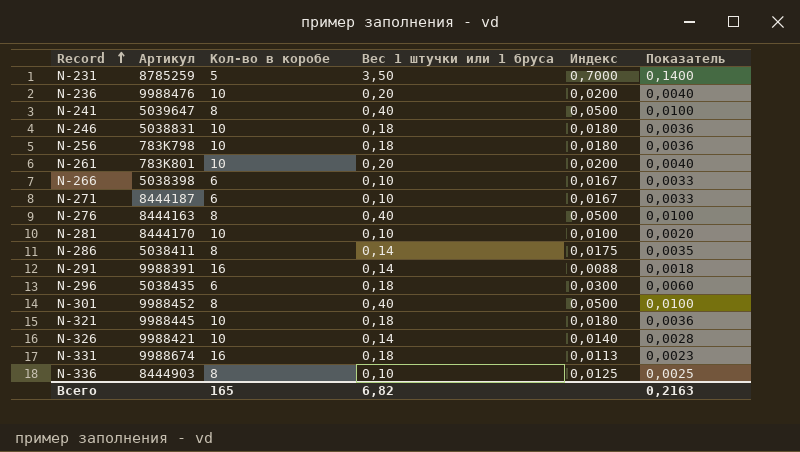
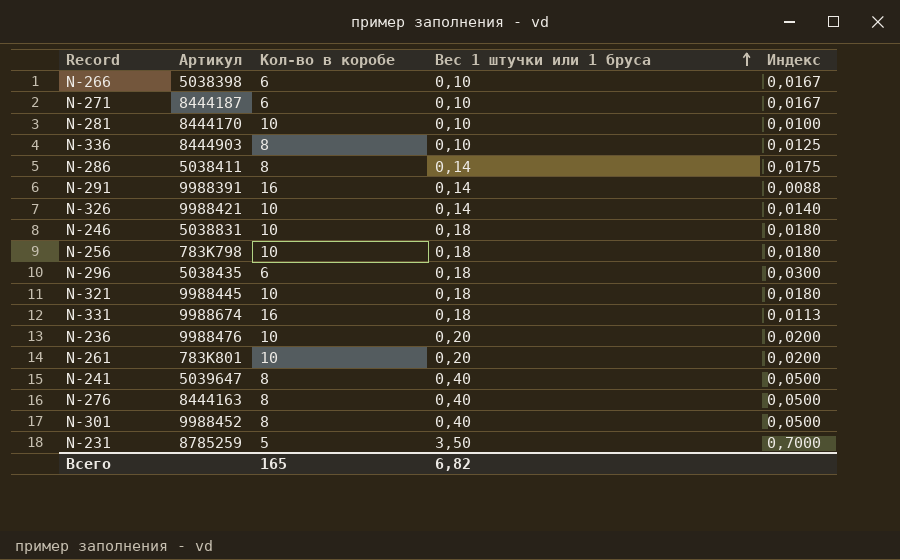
row order: Record ascending -> Вес 1 штучки или 1 бруса ascending
column Показатель | formula: [Индекс] * 0,2 -> none

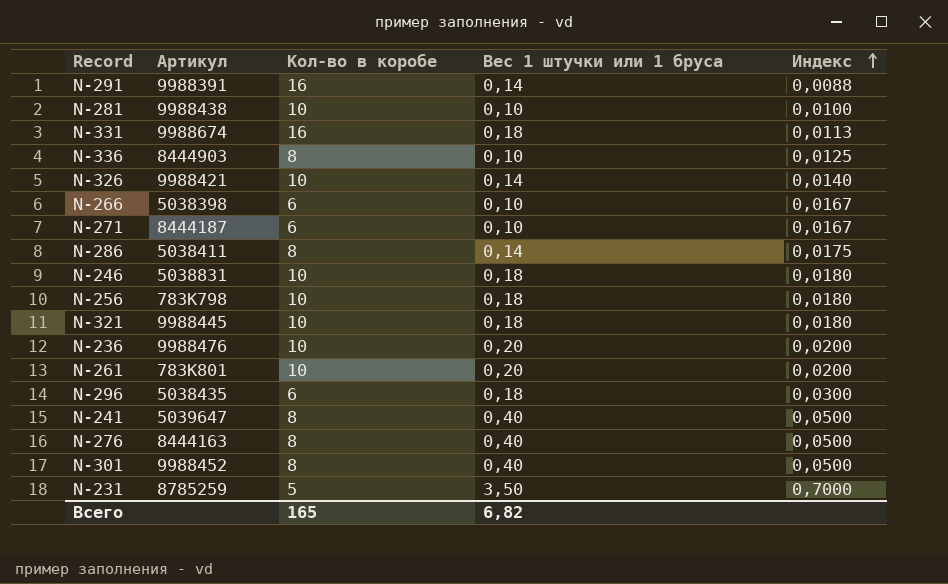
row order: Вес 1 штучки или 1 бруса ascending -> Индекс ascending
N-281 | Артикул: 8444170 -> 9988438

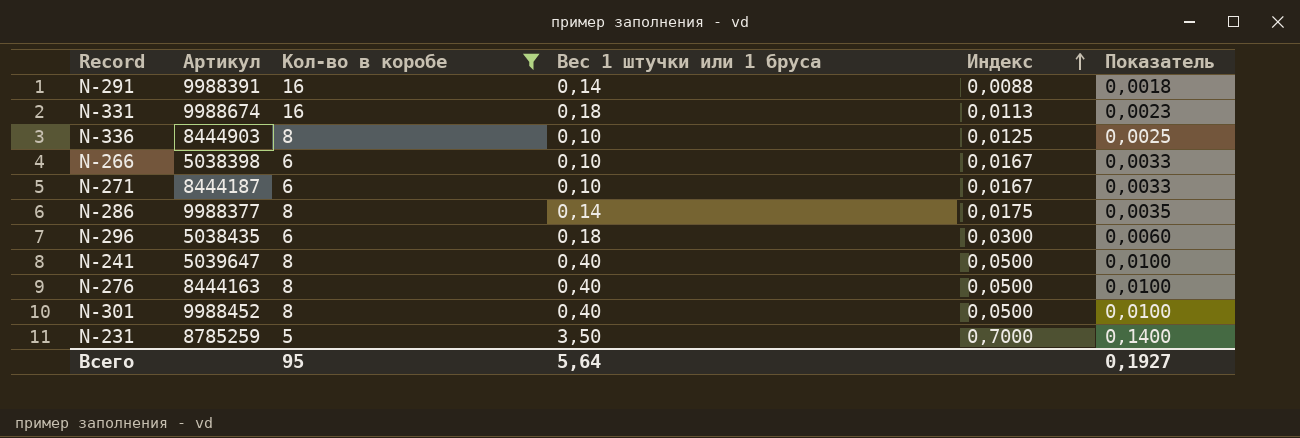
filter: none -> Кол-во в коробе != 10
column Показатель | formula: none -> [Индекс] * 0,2
N-286 | Артикул: 5038411 -> 9988377
Всего | Кол-во в коробе: 165 -> 95
Всего | Вес 1 штучки или 1 бруса: 6,82 -> 5,64

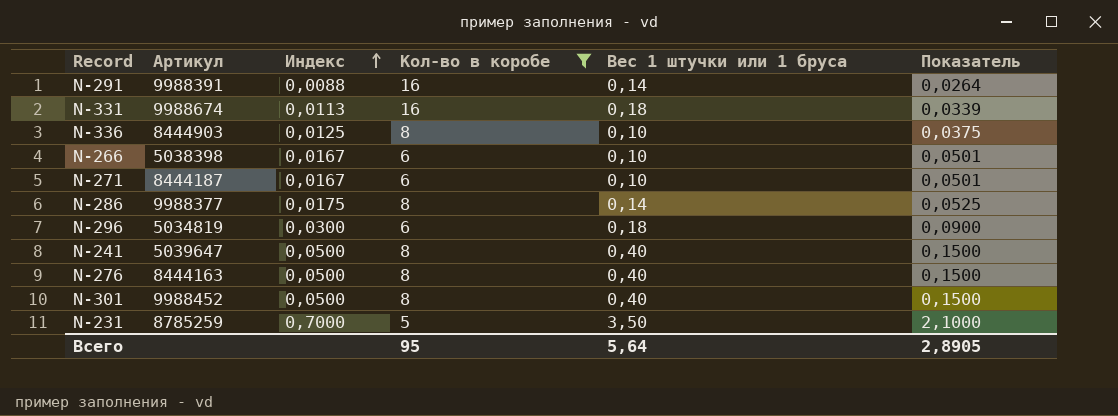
column Индекс | position: 5 -> 3
column Показатель | formula: [Индекс] * 0,2 -> [Индекс] * 3
N-296 | Артикул: 5038435 -> 5034819
Всего | Показатель: 0,1927 -> 2,8905

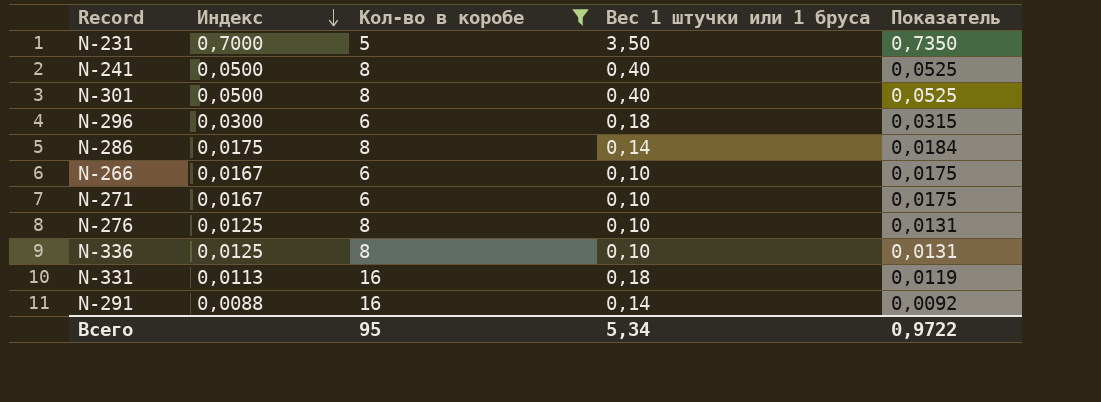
row order: Индекс ascending -> Индекс descending
column Артикул | position: 2 -> none
column Показатель | formula: [Индекс] * 3 -> [Индекс] * 1,05
N-276 | Индекс: 0,0500 -> 0,0125
N-276 | Вес 1 штучки или 1 бруса: 0,40 -> 0,10
Всего | Вес 1 штучки или 1 бруса: 5,64 -> 5,34
Всего | Показатель: 2,8905 -> 0,9722

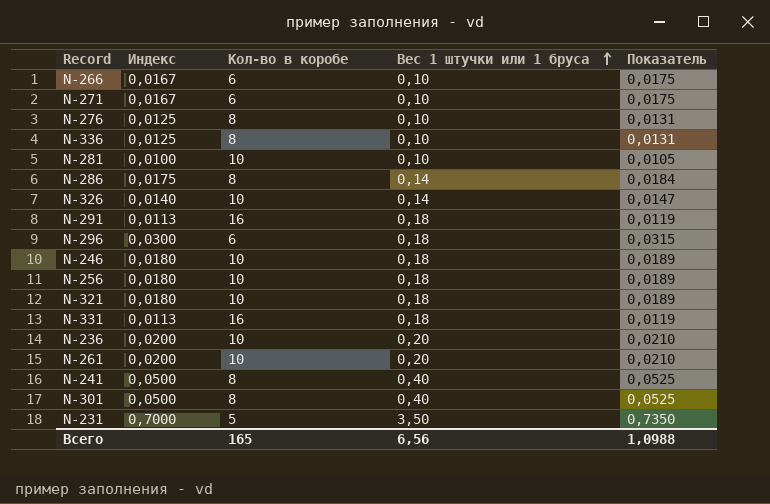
filter: Кол-во в коробе != 10 -> none
row order: Индекс descending -> Вес 1 штучки или 1 бруса ascending
N-291 | Индекс: 0,0088 -> 0,0113
N-291 | Вес 1 штучки или 1 бруса: 0,14 -> 0,18
N-291 | Показатель: 0,0092 -> 0,0119
Всего | Кол-во в коробе: 95 -> 165
Всего | Вес 1 штучки или 1 бруса: 5,34 -> 6,56
Всего | Показатель: 0,9722 -> 1,0988

